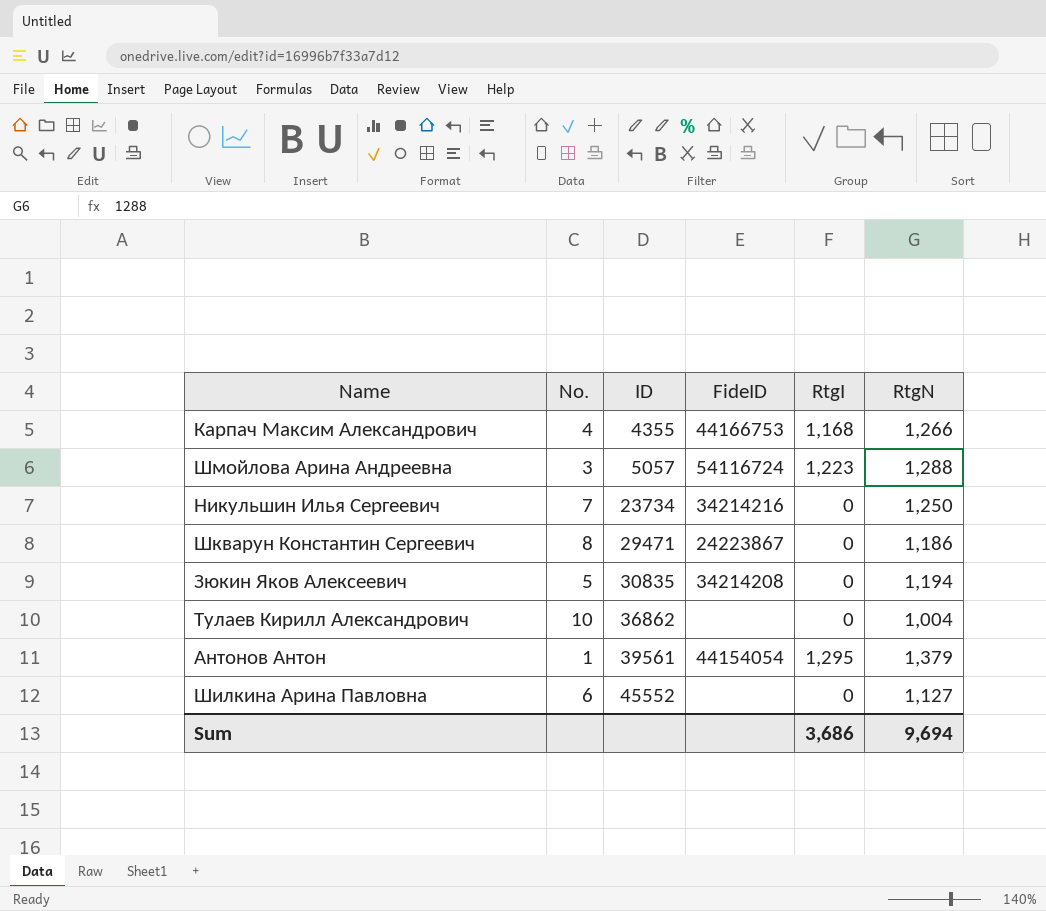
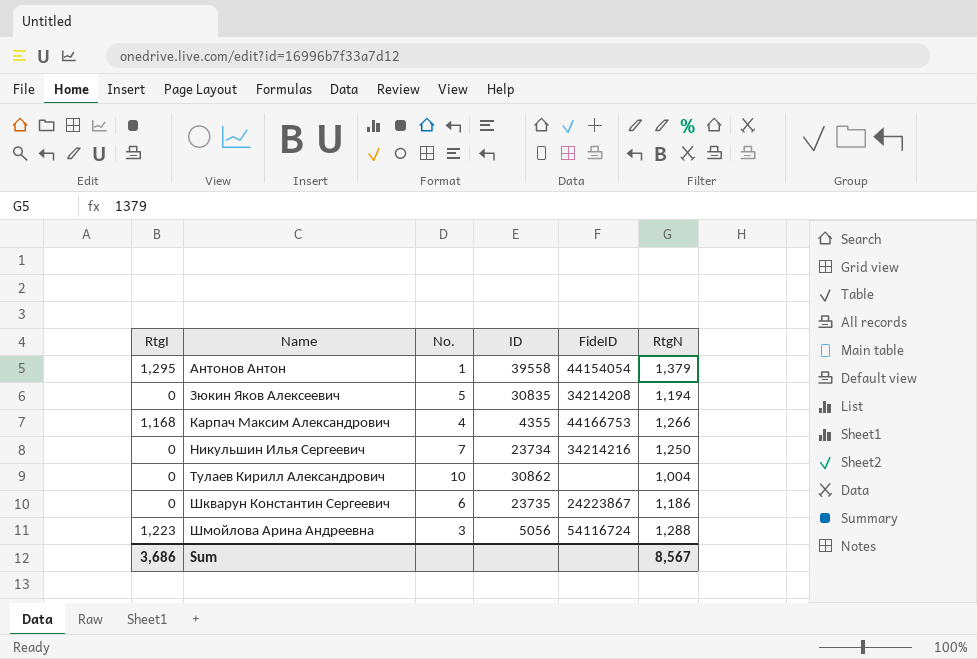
row order: ID ascending -> Name ascending
column RtgI | position: 5 -> 1
row Шилкина Арина Павловна: 6 | 45552 | none | 0 | 1,127 -> none
Антонов Антон | ID: 39561 -> 39558
Тулаев Кирилл Александрович | ID: 36862 -> 30862
Шкварун Константин Сергеевич | No.: 8 -> 6
Шкварун Константин Сергеевич | ID: 29471 -> 23735
Шмойлова Арина Андреевна | ID: 5057 -> 5056
Sum | RtgN: 9,694 -> 8,567

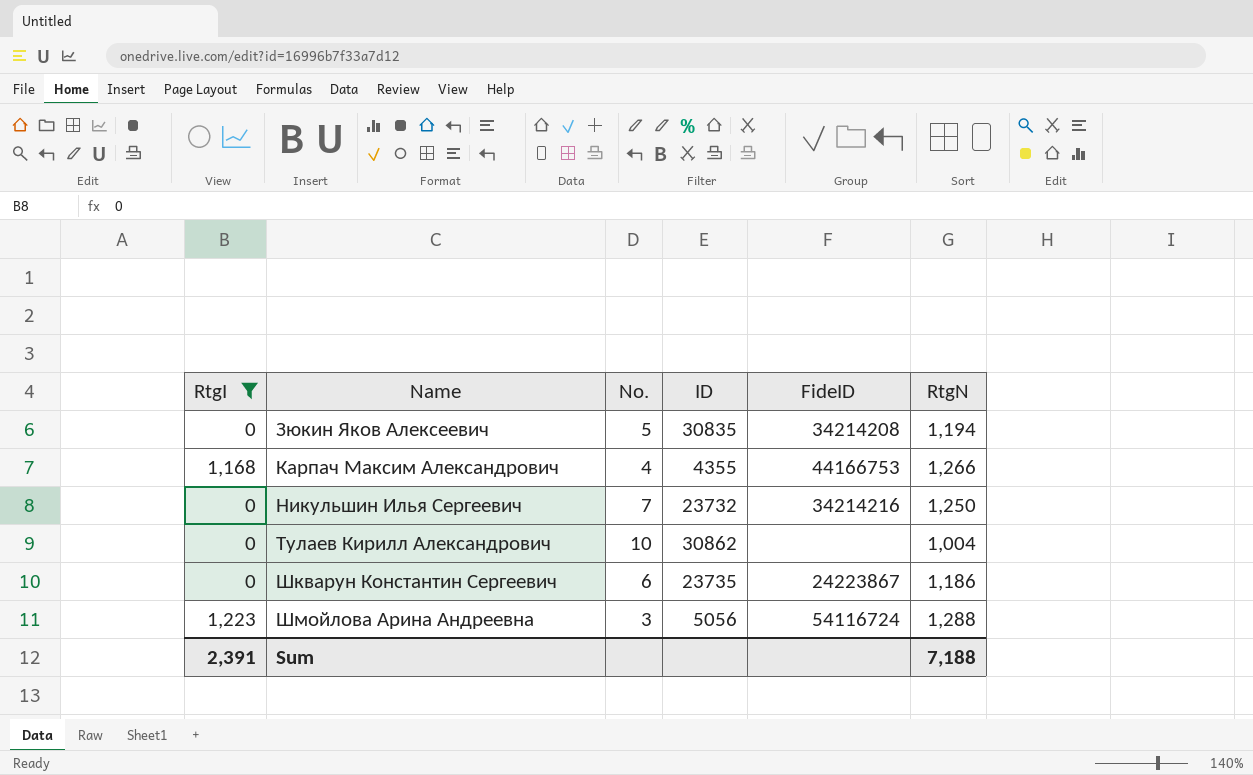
filter: none -> RtgI != 1,295
Никульшин Илья Сергеевич | ID: 23734 -> 23732
Sum | RtgI: 3,686 -> 2,391
Sum | RtgN: 8,567 -> 7,188

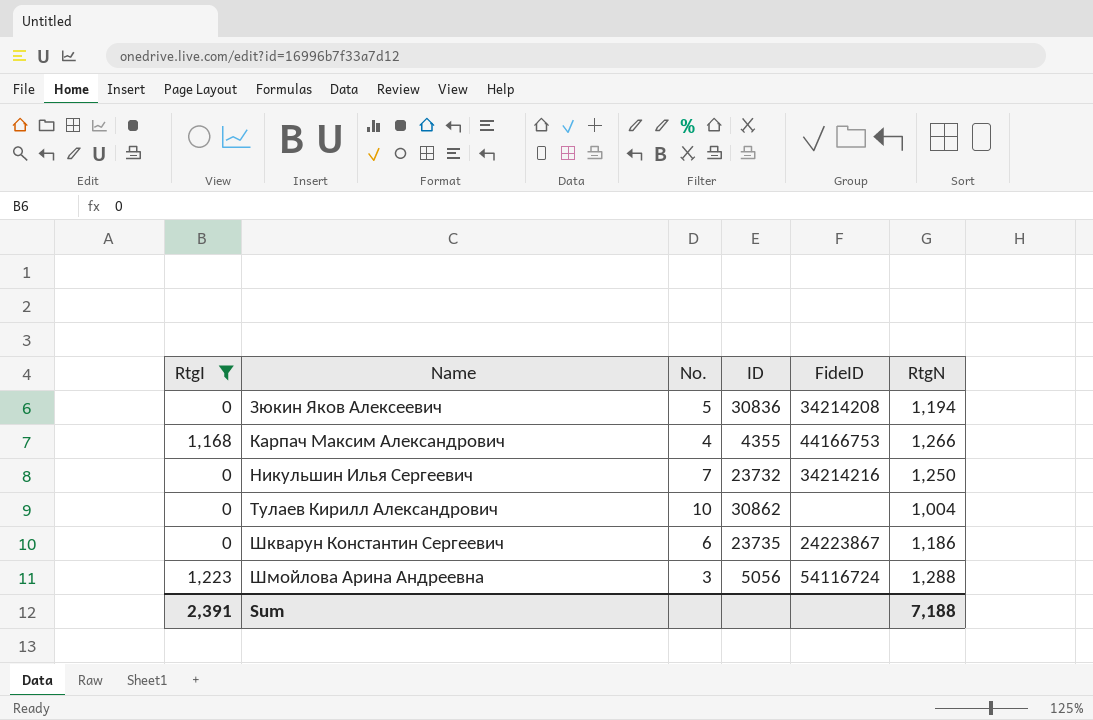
Зюкин Яков Алексеевич | ID: 30835 -> 30836

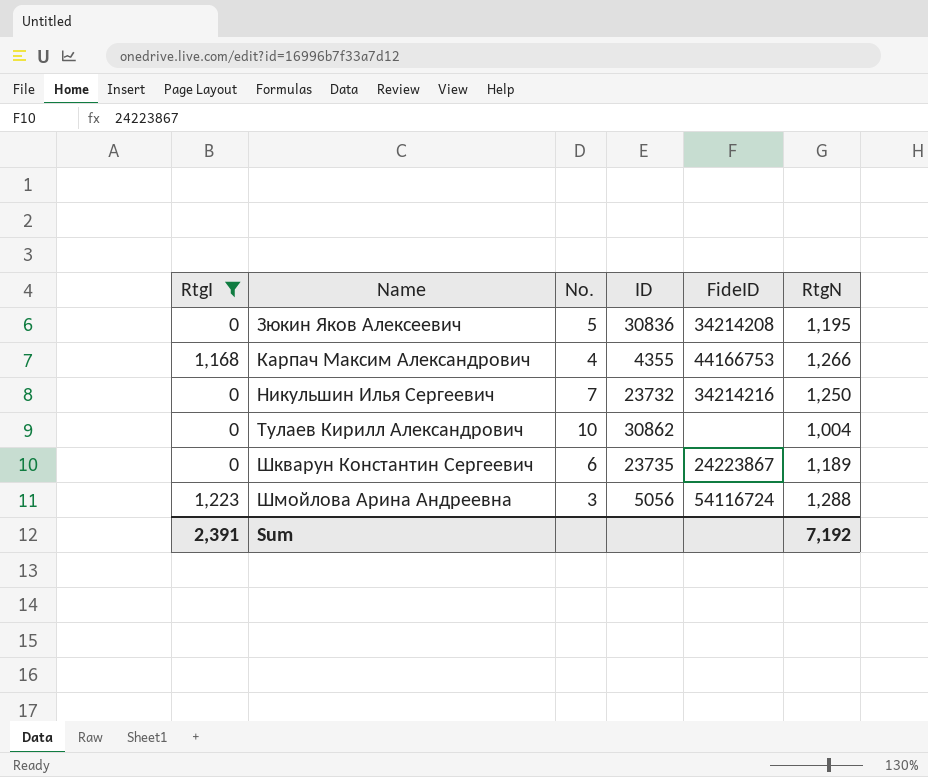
Зюкин Яков Алексеевич | RtgN: 1,194 -> 1,195
Шкварун Константин Сергеевич | RtgN: 1,186 -> 1,189
Sum | RtgN: 7,188 -> 7,192

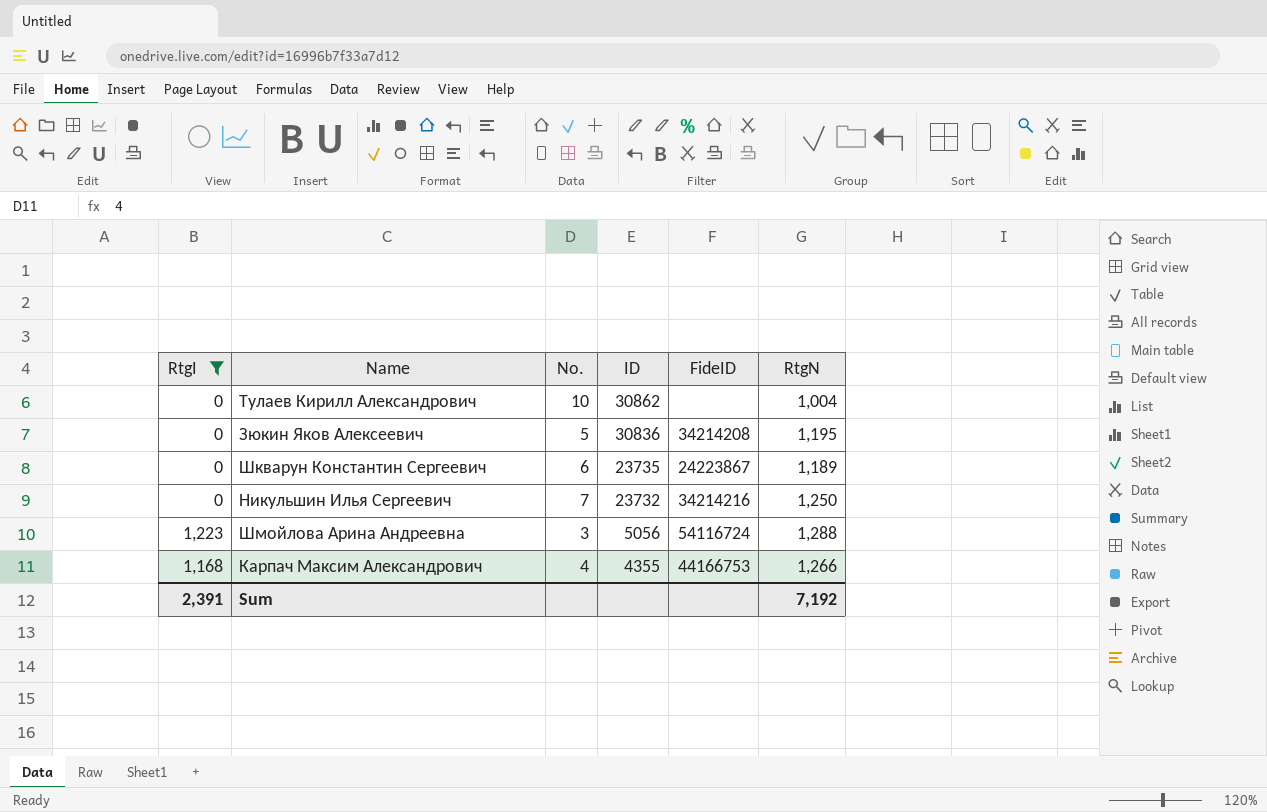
row order: Name ascending -> ID descending

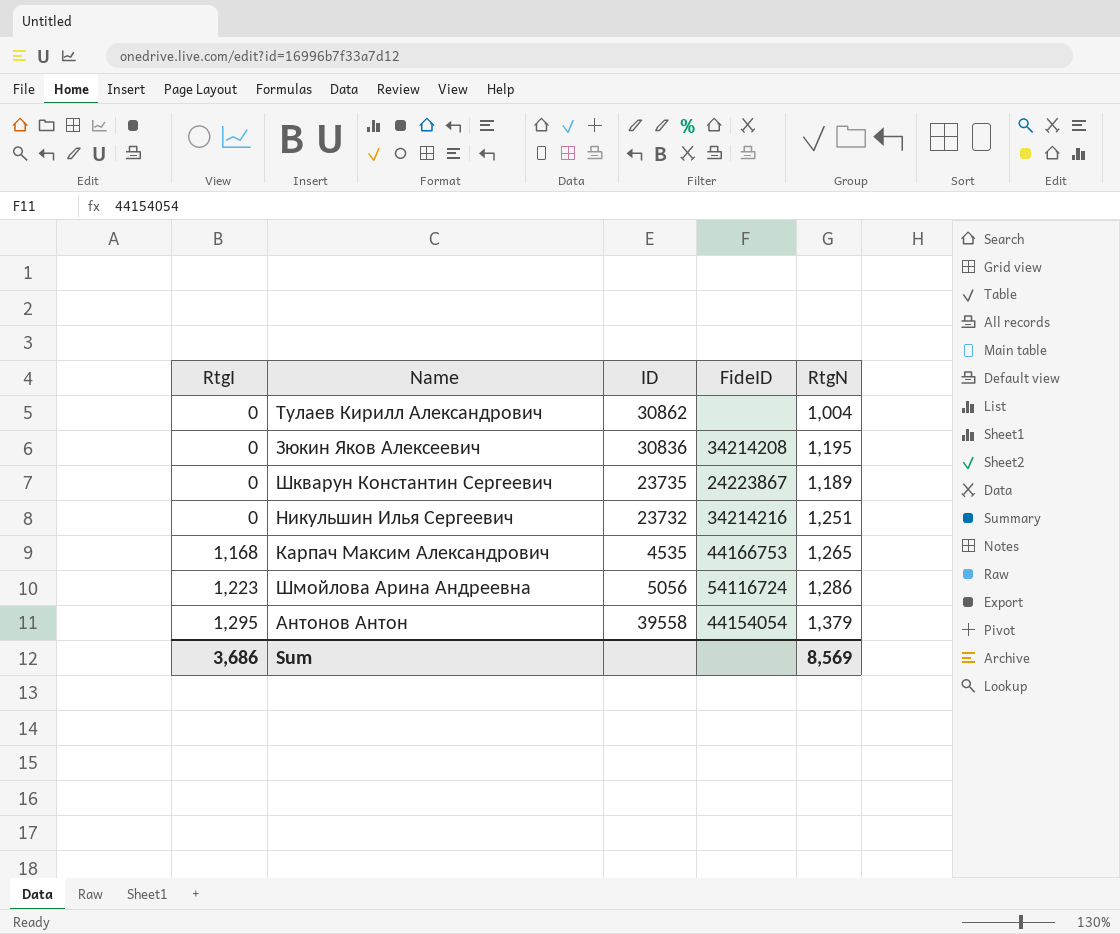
filter: RtgI != 1,295 -> none
row order: ID descending -> RtgI ascending
column No. | position: 3 -> none
Никульшин Илья Сергеевич | RtgN: 1,250 -> 1,251
Карпач Максим Александрович | ID: 4355 -> 4535
Карпач Максим Александрович | RtgN: 1,266 -> 1,265
Шмойлова Арина Андреевна | RtgN: 1,288 -> 1,286
Sum | RtgI: 2,391 -> 3,686
Sum | RtgN: 7,192 -> 8,569

